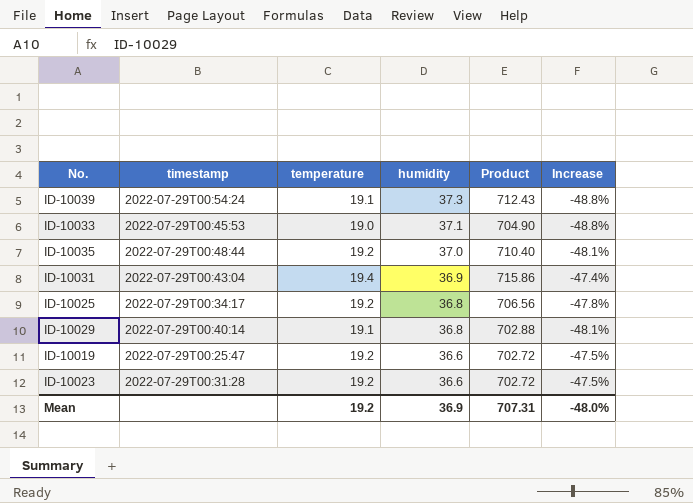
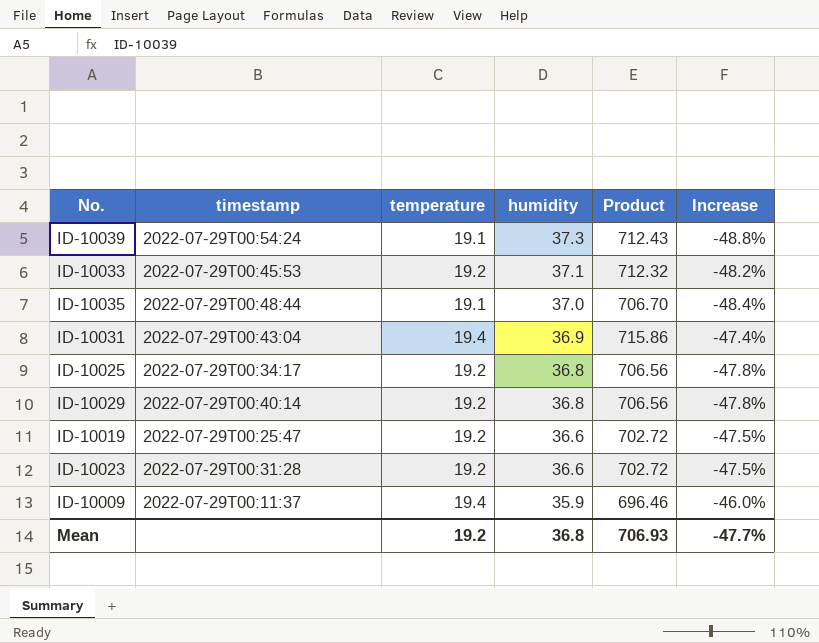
ID-10033 | temperature: 19.0 -> 19.2
ID-10033 | Product: 704.90 -> 712.32
ID-10033 | Increase: -48.8% -> -48.2%
ID-10035 | temperature: 19.2 -> 19.1
ID-10035 | Product: 710.40 -> 706.70
ID-10035 | Increase: -48.1% -> -48.4%
ID-10029 | temperature: 19.1 -> 19.2
ID-10029 | Product: 702.88 -> 706.56
ID-10029 | Increase: -48.1% -> -47.8%
row ID-10009: none -> 2022-07-29T00:11:37 | 19.4 | 35.9 | 696.46 | -46.0%
Mean | humidity: 36.9 -> 36.8
Mean | Product: 707.31 -> 706.93
Mean | Increase: -48.0% -> -47.7%

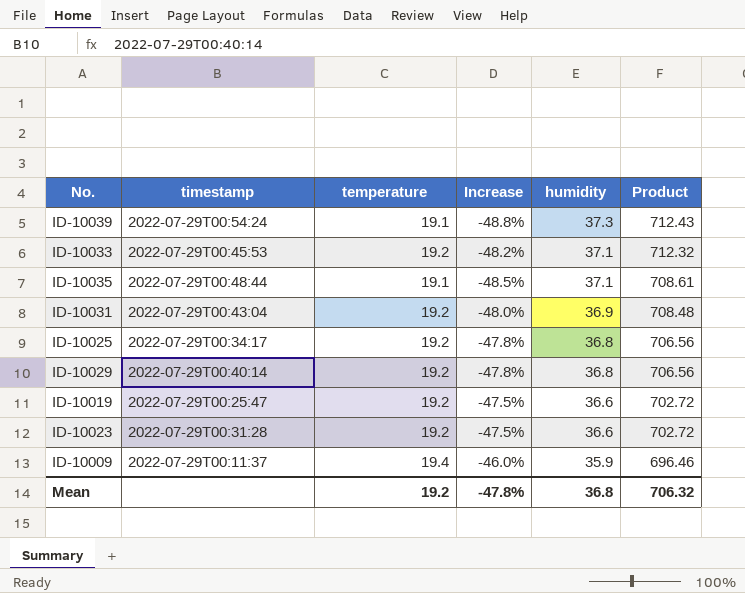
column Increase | position: 6 -> 4
ID-10035 | Increase: -48.4% -> -48.5%
ID-10035 | humidity: 37.0 -> 37.1
ID-10035 | Product: 706.70 -> 708.61
ID-10031 | temperature: 19.4 -> 19.2
ID-10031 | Increase: -47.4% -> -48.0%
ID-10031 | Product: 715.86 -> 708.48
Mean | Increase: -47.7% -> -47.8%
Mean | Product: 706.93 -> 706.32

